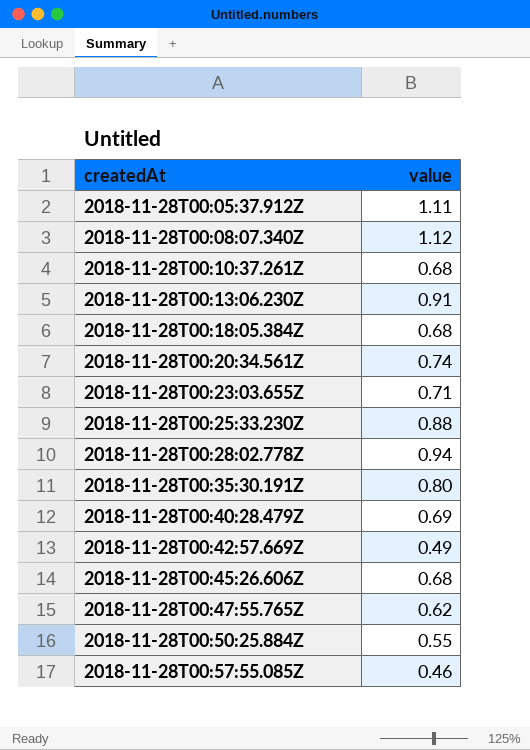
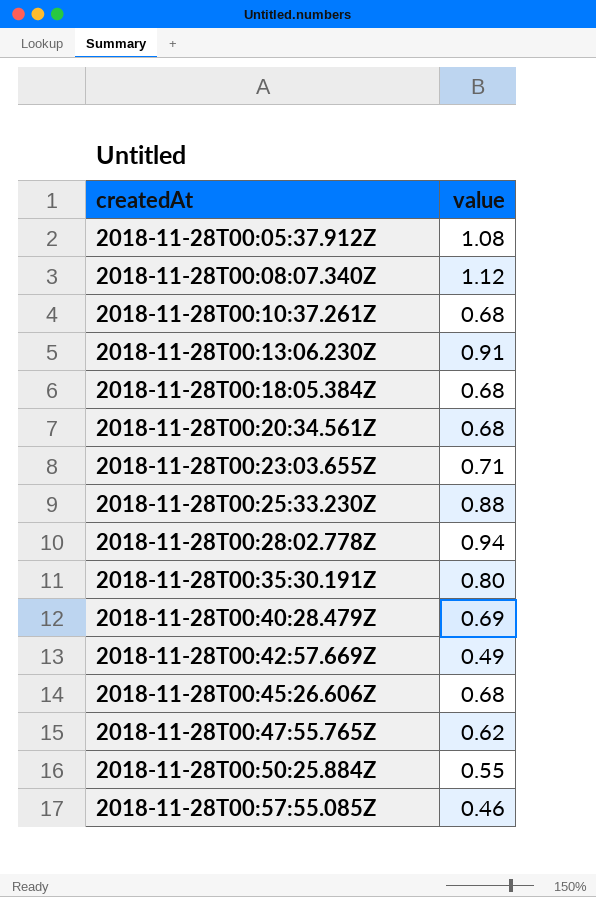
2018-11-28T00:05:37.912Z | value: 1.11 -> 1.08
2018-11-28T00:20:34.561Z | value: 0.74 -> 0.68

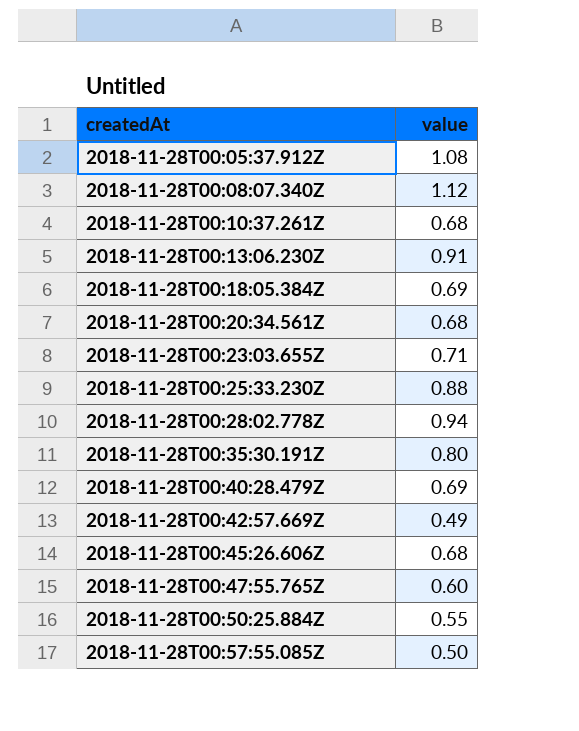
2018-11-28T00:18:05.384Z | value: 0.68 -> 0.69
2018-11-28T00:47:55.765Z | value: 0.62 -> 0.60
2018-11-28T00:57:55.085Z | value: 0.46 -> 0.50

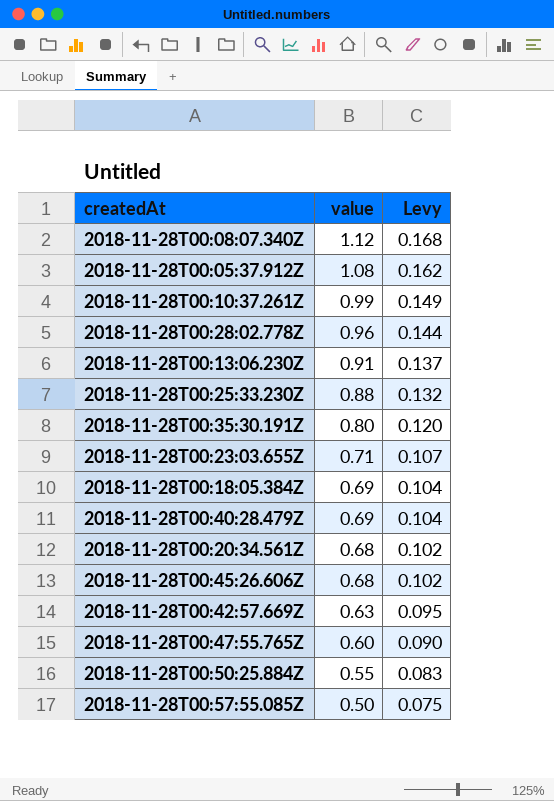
row order: createdAt ascending -> value descending
column Levy | formula: none -> [value] * 0.15
2018-11-28T00:10:37.261Z | value: 0.68 -> 0.99
2018-11-28T00:28:02.778Z | value: 0.94 -> 0.96
2018-11-28T00:42:57.669Z | value: 0.49 -> 0.63

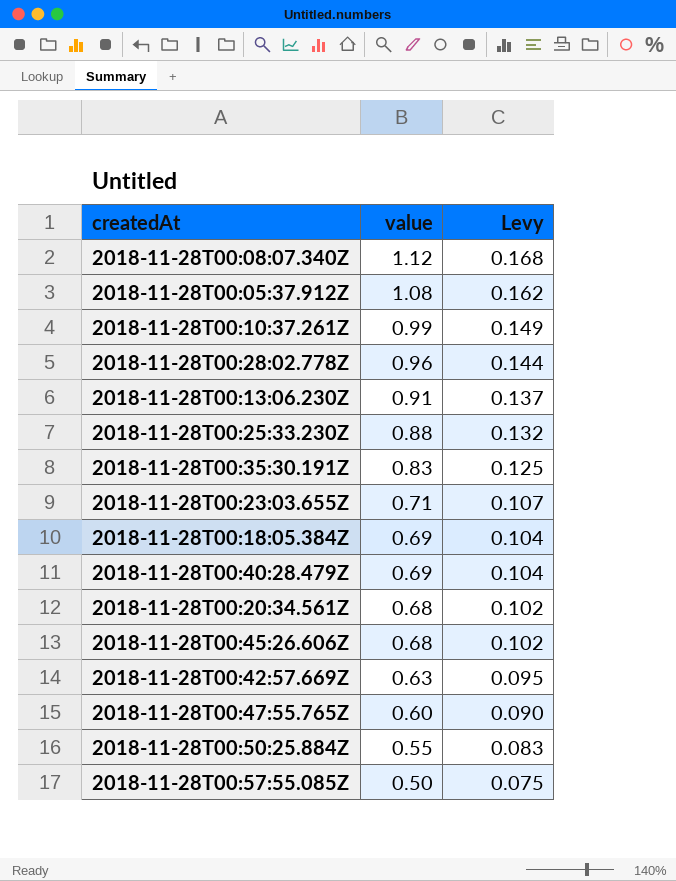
2018-11-28T00:35:30.191Z | value: 0.80 -> 0.83
2018-11-28T00:35:30.191Z | Levy: 0.120 -> 0.125

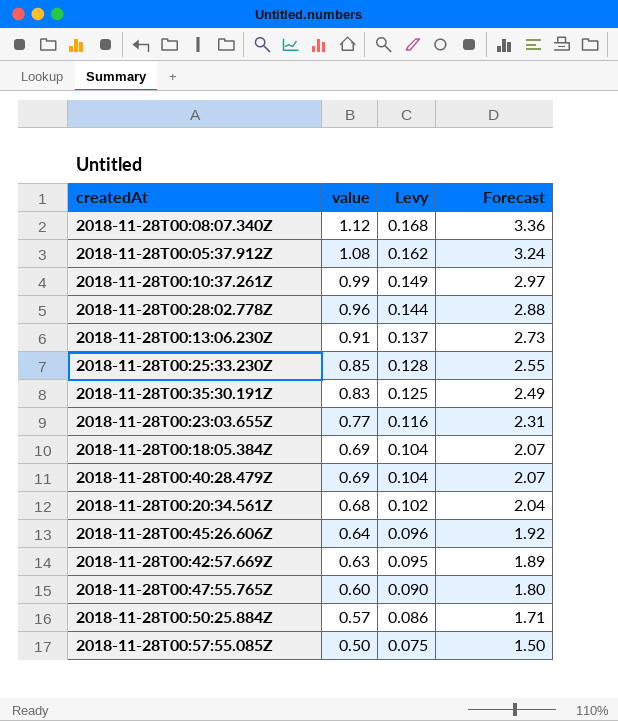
column Forecast | formula: none -> [value] * 3
2018-11-28T00:25:33.230Z | value: 0.88 -> 0.85
2018-11-28T00:25:33.230Z | Levy: 0.132 -> 0.128
2018-11-28T00:23:03.655Z | value: 0.71 -> 0.77
2018-11-28T00:23:03.655Z | Levy: 0.107 -> 0.116
2018-11-28T00:45:26.606Z | value: 0.68 -> 0.64
2018-11-28T00:45:26.606Z | Levy: 0.102 -> 0.096
2018-11-28T00:50:25.884Z | value: 0.55 -> 0.57
2018-11-28T00:50:25.884Z | Levy: 0.083 -> 0.086

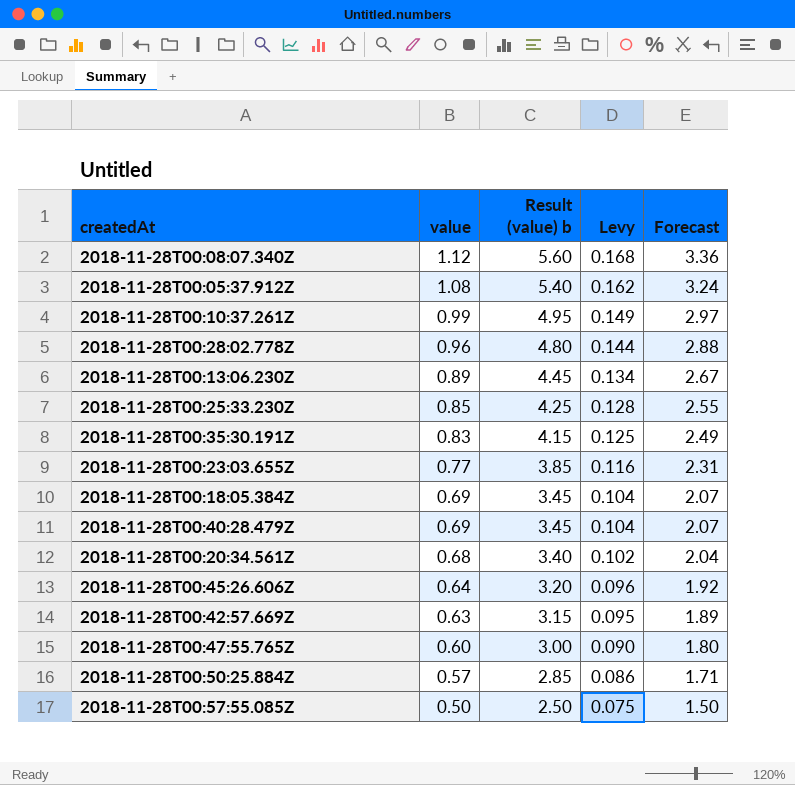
column Result (value) b | formula: none -> [value] * 5
2018-11-28T00:13:06.230Z | value: 0.91 -> 0.89
2018-11-28T00:13:06.230Z | Levy: 0.137 -> 0.134
2018-11-28T00:13:06.230Z | Forecast: 2.73 -> 2.67

